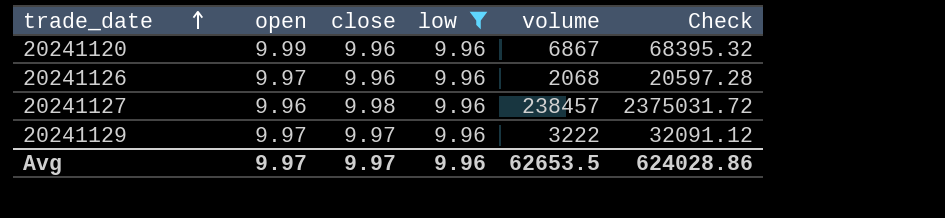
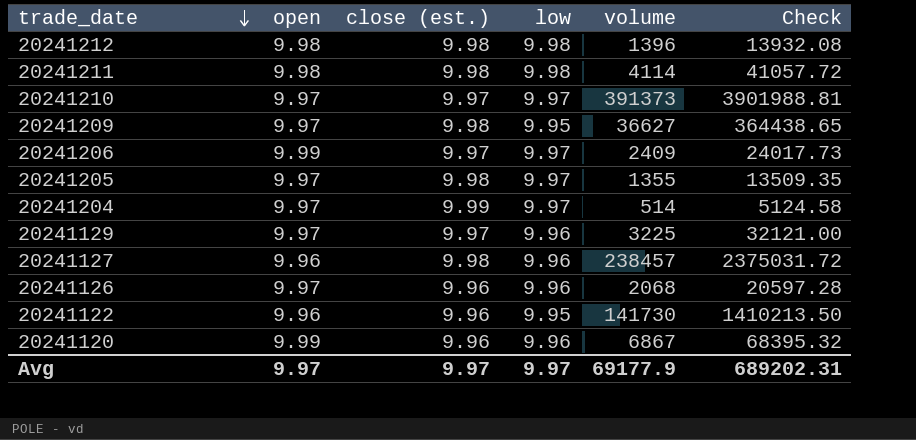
filter: low = 9.96 -> none
row order: trade_date ascending -> trade_date descending
column name: close -> close (est.)
20241129 | volume: 3222 -> 3225
20241129 | Check: 32091.12 -> 32121.00
Avg | low: 9.96 -> 9.97
Avg | volume: 62653.5 -> 69177.9
Avg | Check: 624028.86 -> 689202.31

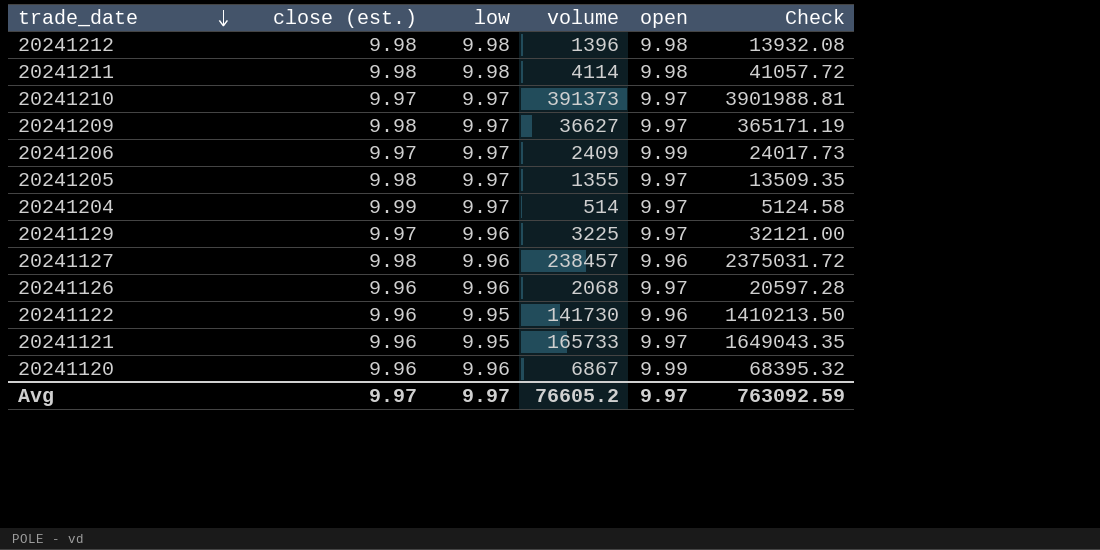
column open | position: 2 -> 5
20241209 | low: 9.95 -> 9.97
20241209 | Check: 364438.65 -> 365171.19
row 20241121: none -> 9.96 | 9.95 | 165733 | 9.97 | 1649043.35
Avg | volume: 69177.9 -> 76605.2
Avg | Check: 689202.31 -> 763092.59

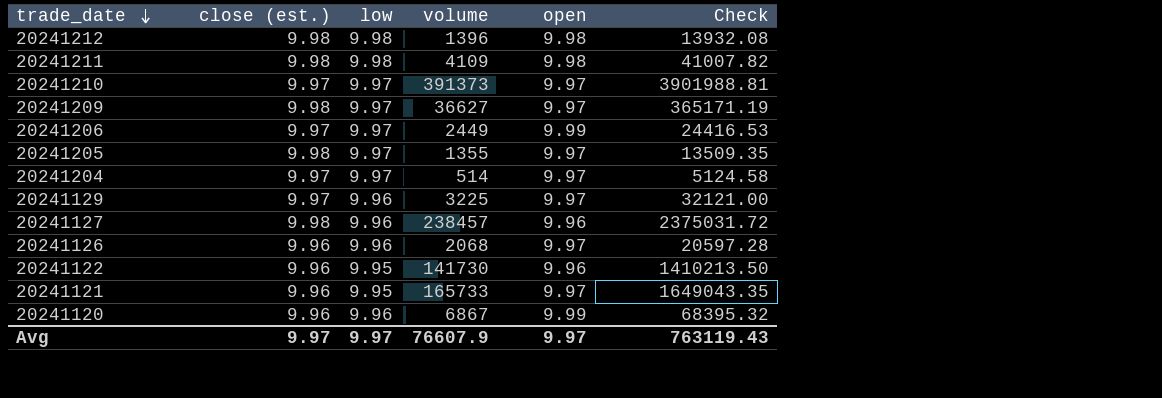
20241211 | volume: 4114 -> 4109
20241211 | Check: 41057.72 -> 41007.82
20241206 | volume: 2409 -> 2449
20241206 | Check: 24017.73 -> 24416.53
20241204 | close (est.): 9.99 -> 9.97
Avg | volume: 76605.2 -> 76607.9
Avg | Check: 763092.59 -> 763119.43

